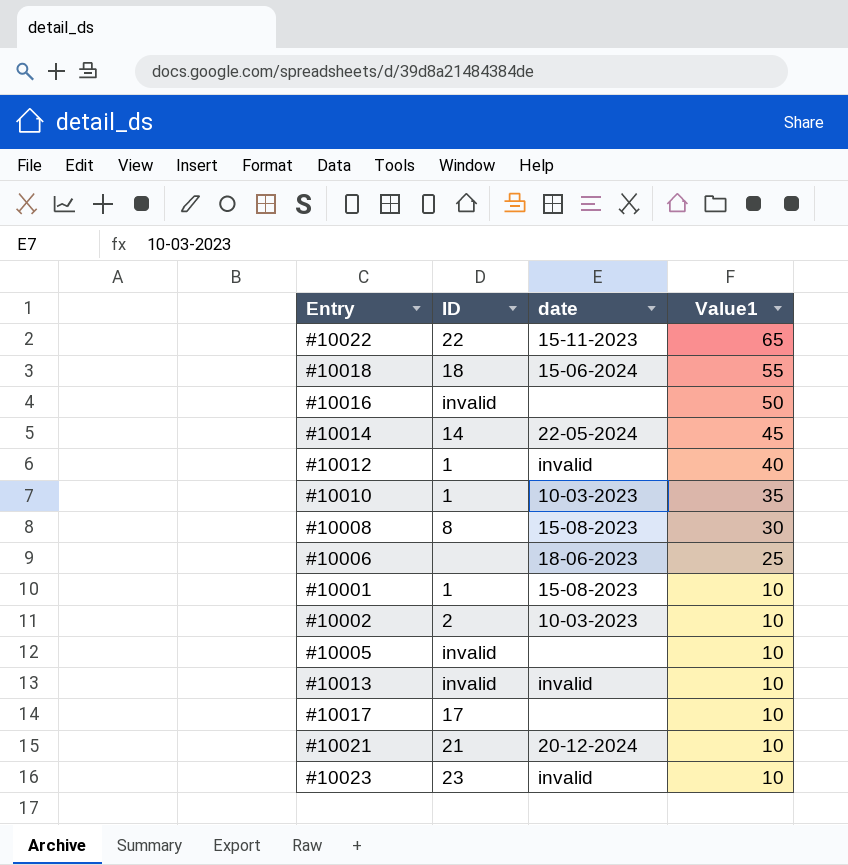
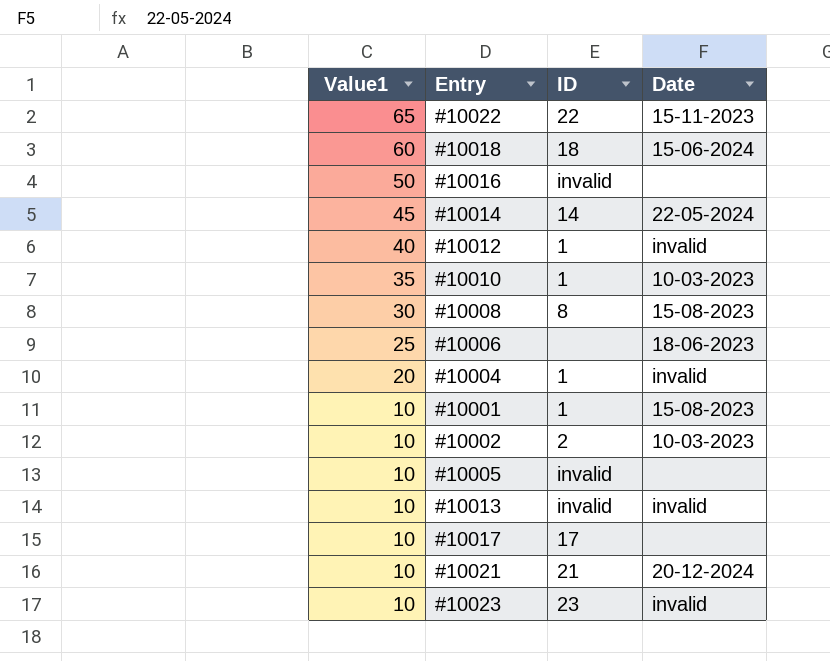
column Value1 | position: 4 -> 1
column name: date -> Date
#10018 | Value1: 55 -> 60
row #10004: none -> 20 | 1 | invalid

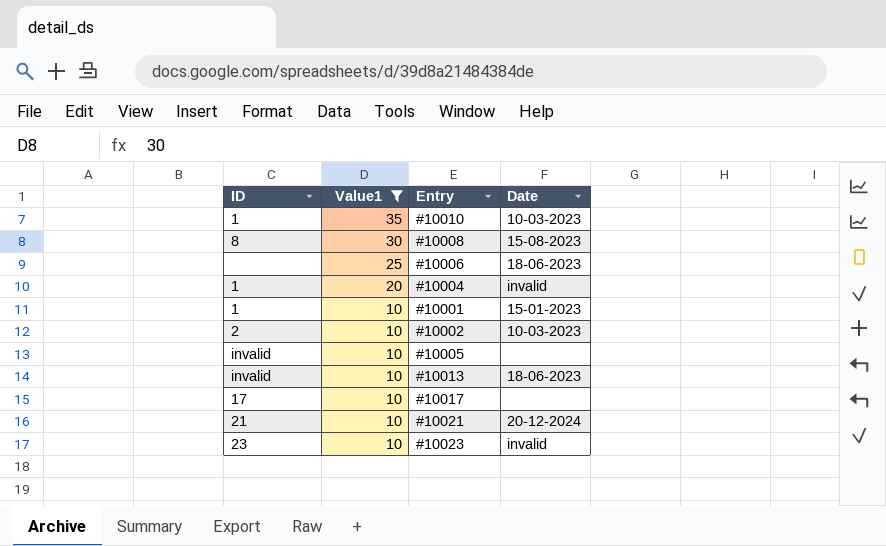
filter: none -> Value1 <= 35
column ID | position: 3 -> 1
#10001 | Date: 15-08-2023 -> 15-01-2023
#10013 | Date: invalid -> 18-06-2023

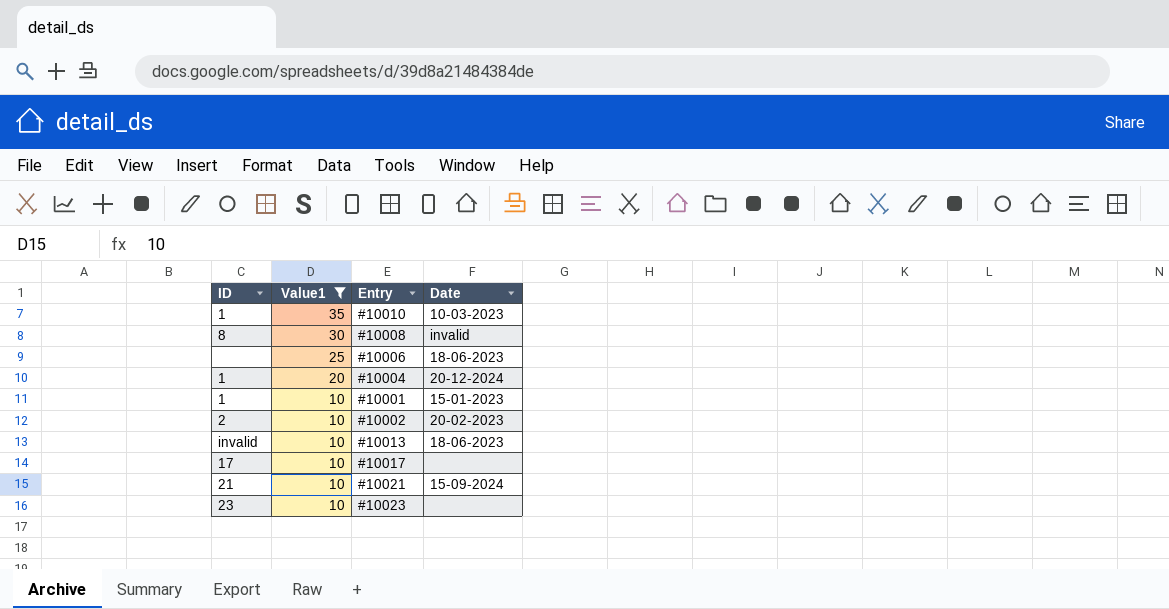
row #10005: invalid | 10 | none -> none
#10008 | Date: 15-08-2023 -> invalid
#10004 | Date: invalid -> 20-12-2024
#10002 | Date: 10-03-2023 -> 20-02-2023
#10021 | Date: 20-12-2024 -> 15-09-2024
#10023 | Date: invalid -> none

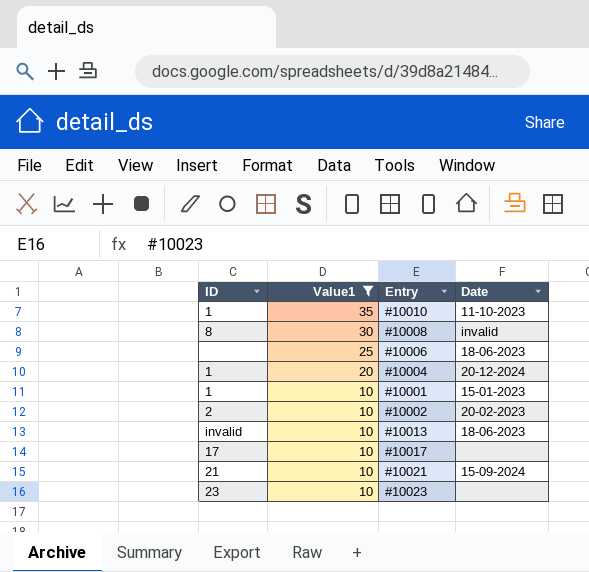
#10010 | Date: 10-03-2023 -> 11-10-2023

